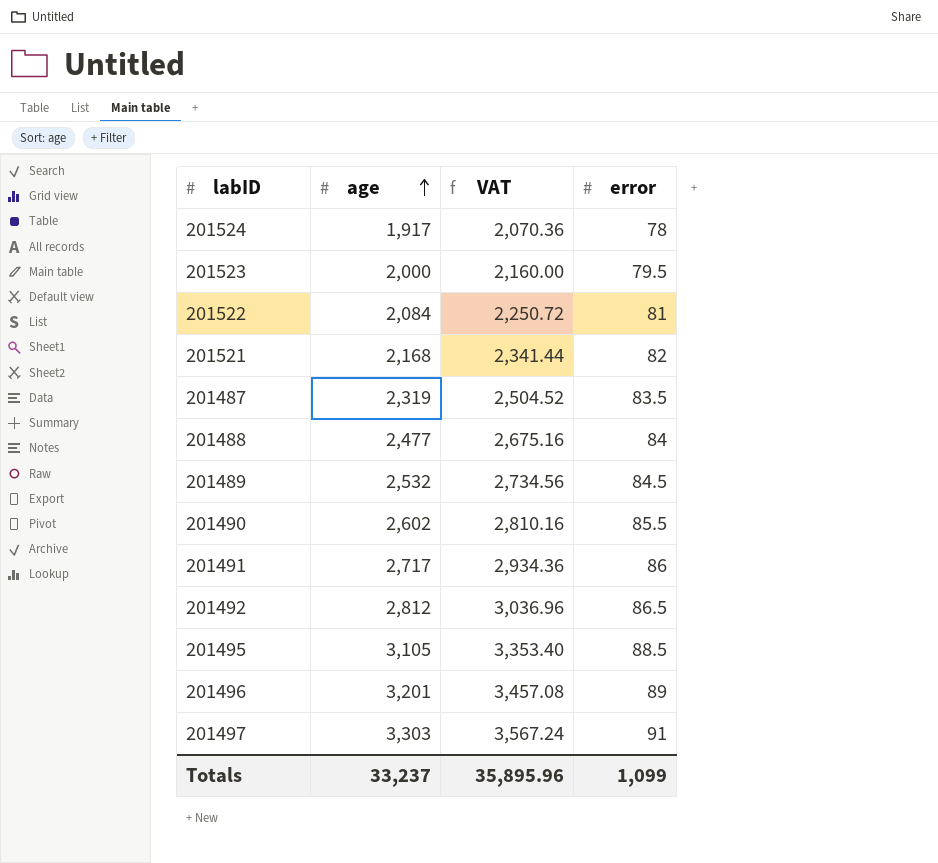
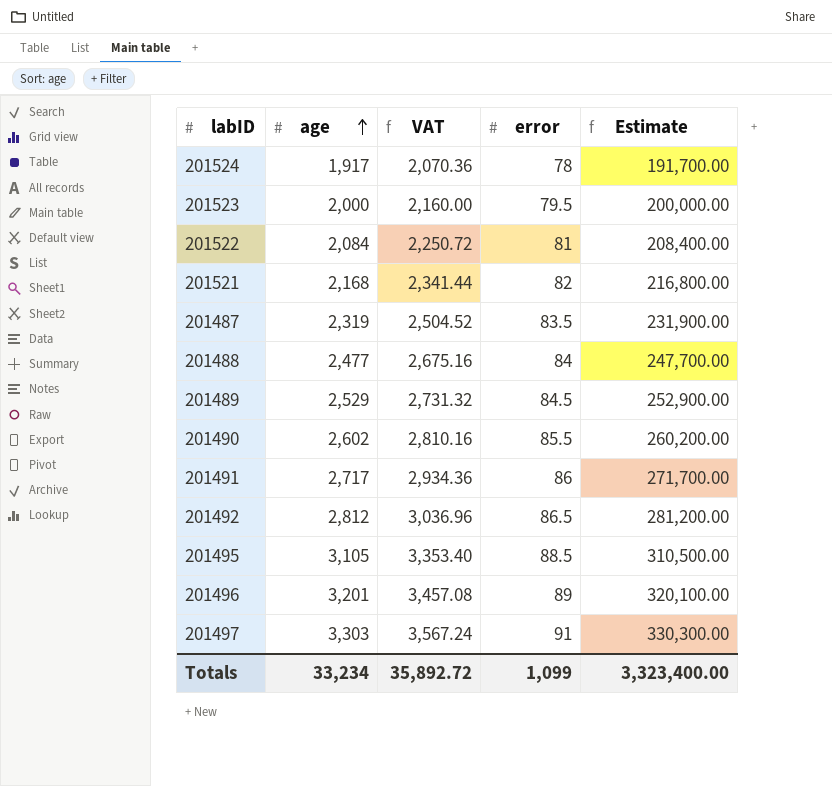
column Estimate | formula: none -> [age] * 100
201489 | age: 2,532 -> 2,529
201489 | VAT: 2,734.56 -> 2,731.32
Totals | age: 33,237 -> 33,234
Totals | VAT: 35,895.96 -> 35,892.72

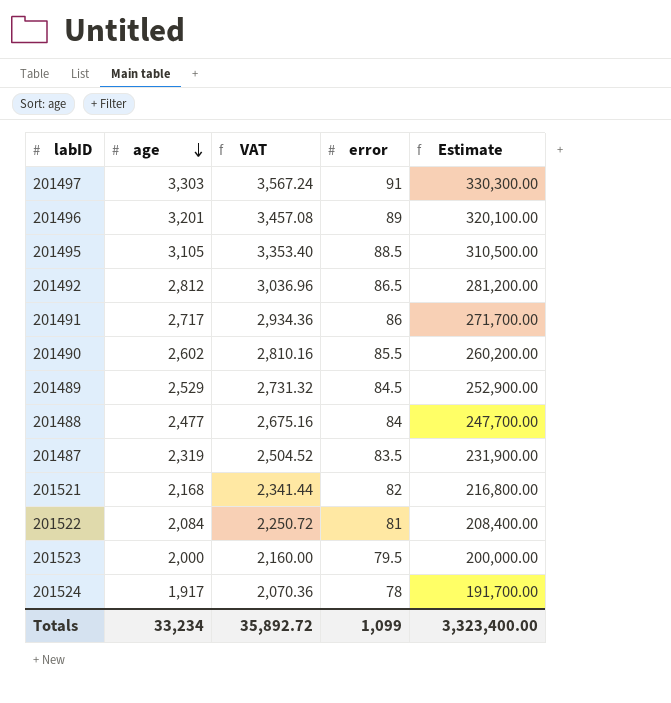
row order: age ascending -> age descending

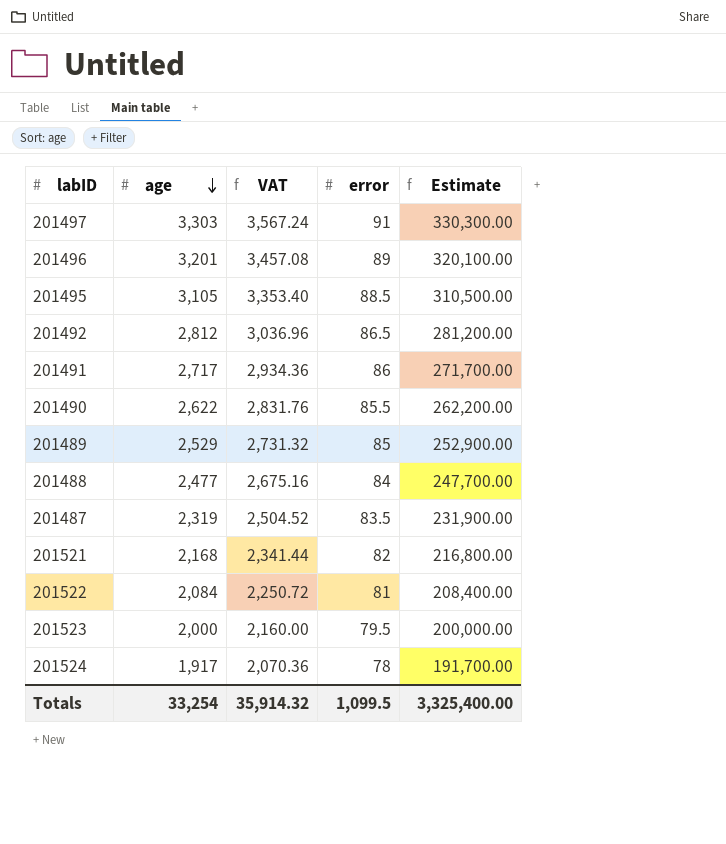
201490 | age: 2,602 -> 2,622
201490 | VAT: 2,810.16 -> 2,831.76
201490 | Estimate: 260,200.00 -> 262,200.00
201489 | error: 84.5 -> 85
Totals | age: 33,234 -> 33,254
Totals | VAT: 35,892.72 -> 35,914.32
Totals | error: 1,099 -> 1,099.5
Totals | Estimate: 3,323,400.00 -> 3,325,400.00

